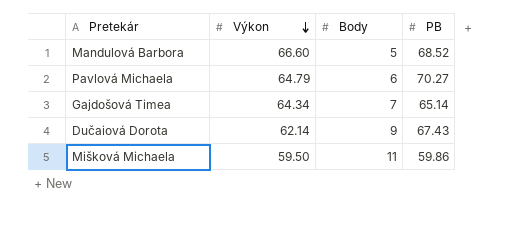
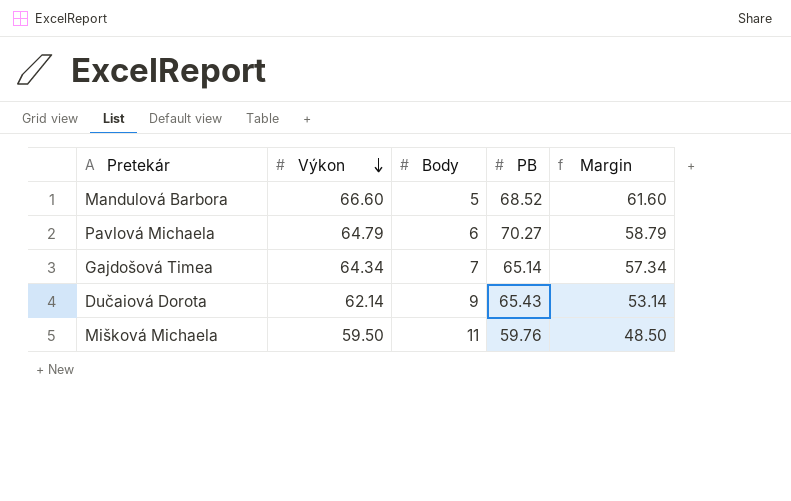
column Margin | formula: none -> [Výkon] - [Body]
Dučaiová Dorota | PB: 67.43 -> 65.43
Mišková Michaela | PB: 59.86 -> 59.76

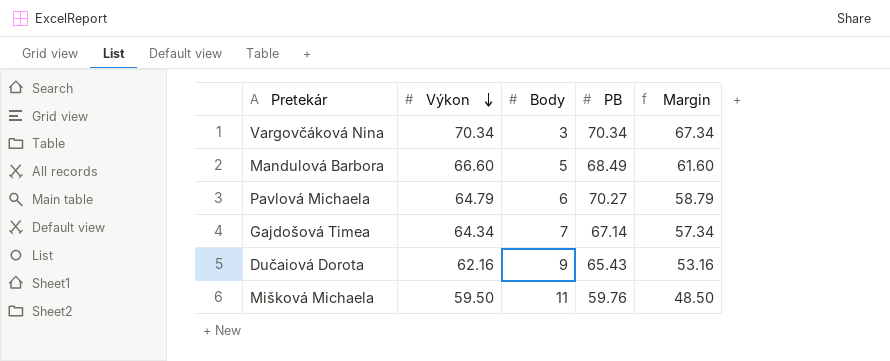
row Vargovčáková Nina: none -> 70.34 | 3 | 70.34 | 67.34
Mandulová Barbora | PB: 68.52 -> 68.49
Gajdošová Timea | PB: 65.14 -> 67.14
Dučaiová Dorota | Výkon: 62.14 -> 62.16
Dučaiová Dorota | Margin: 53.14 -> 53.16

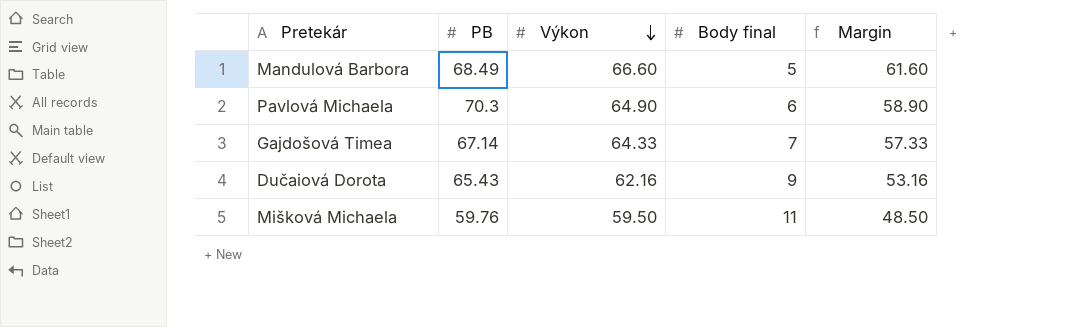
column PB | position: 4 -> 2
column name: Body -> Body final
row Vargovčáková Nina: 70.34 | 3 | 70.34 | 67.34 -> none
Pavlová Michaela | PB: 70.27 -> 70.3
Pavlová Michaela | Výkon: 64.79 -> 64.90
Pavlová Michaela | Margin: 58.79 -> 58.90
Gajdošová Timea | Výkon: 64.34 -> 64.33
Gajdošová Timea | Margin: 57.34 -> 57.33

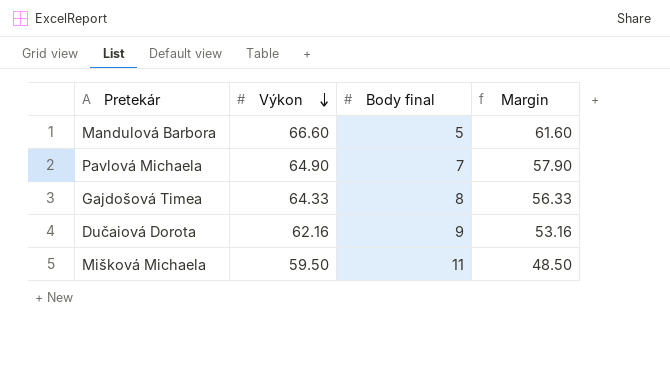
column PB | position: 2 -> none
Pavlová Michaela | Body final: 6 -> 7
Pavlová Michaela | Margin: 58.90 -> 57.90
Gajdošová Timea | Body final: 7 -> 8
Gajdošová Timea | Margin: 57.33 -> 56.33

